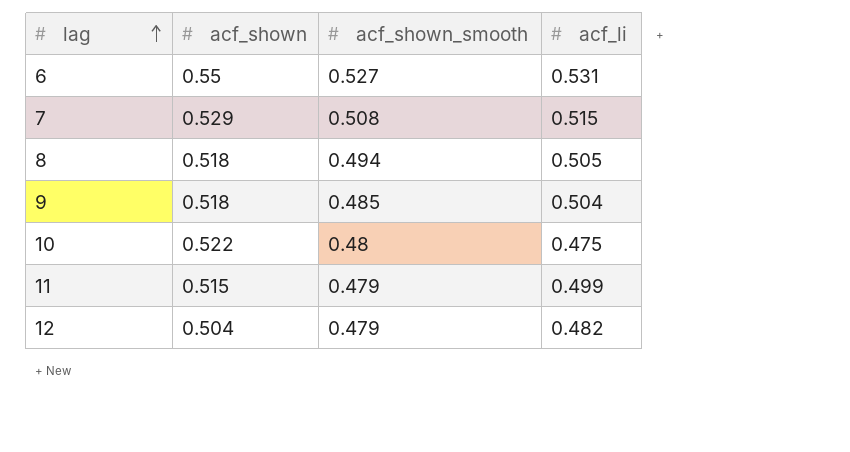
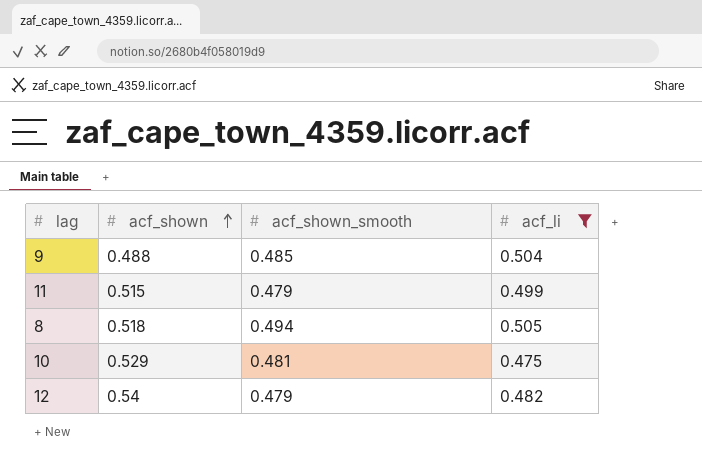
filter: none -> acf_li <= 0.505
row order: lag ascending -> acf_shown ascending
9 | acf_shown: 0.518 -> 0.488
10 | acf_shown: 0.522 -> 0.529
10 | acf_shown_smooth: 0.48 -> 0.481
12 | acf_shown: 0.504 -> 0.54

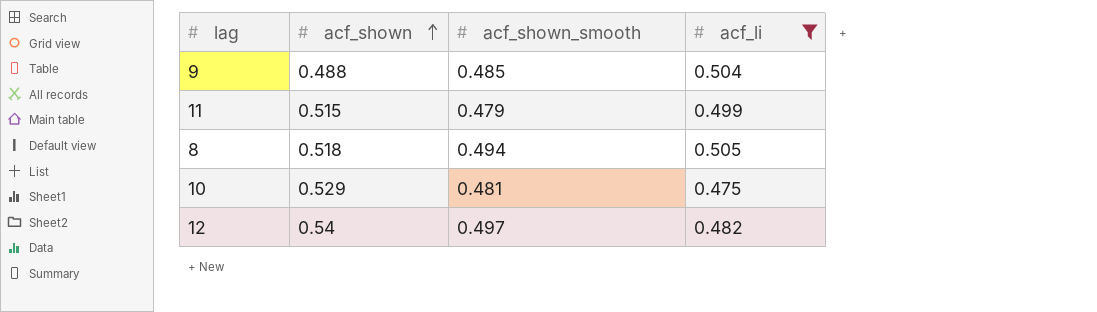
12 | acf_shown_smooth: 0.479 -> 0.497

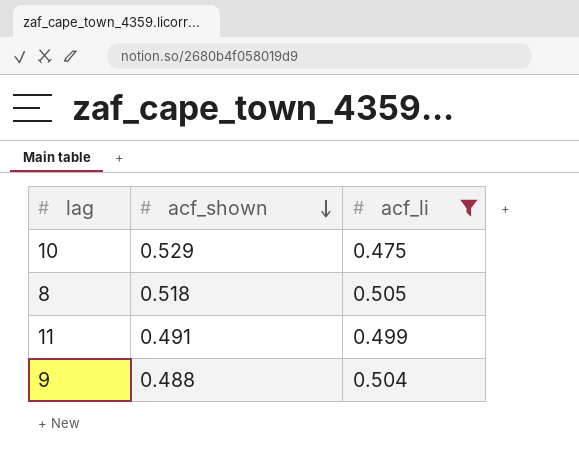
row order: acf_shown ascending -> acf_shown descending
column acf_shown_smooth | position: 3 -> none
row 12: 0.54 | 0.497 | 0.482 -> none
11 | acf_shown: 0.515 -> 0.491

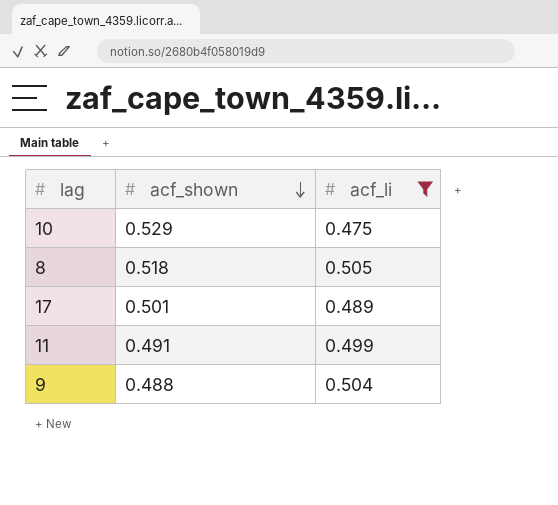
row 17: none -> 0.501 | 0.489

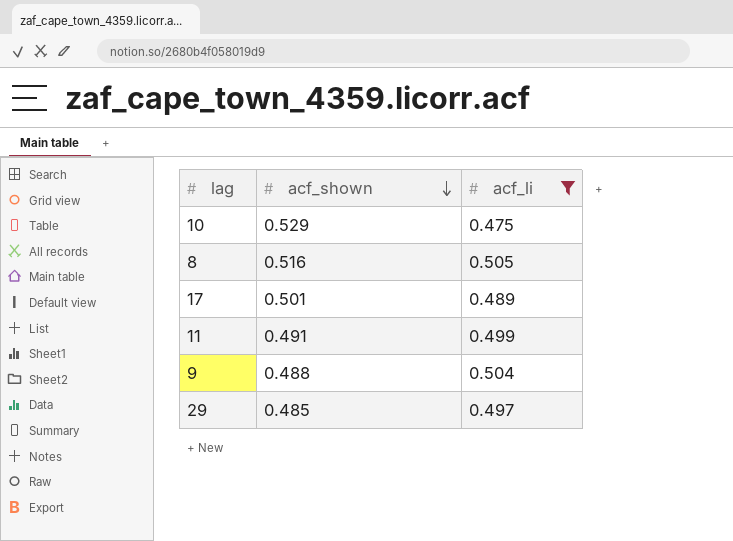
8 | acf_shown: 0.518 -> 0.516
row 29: none -> 0.485 | 0.497

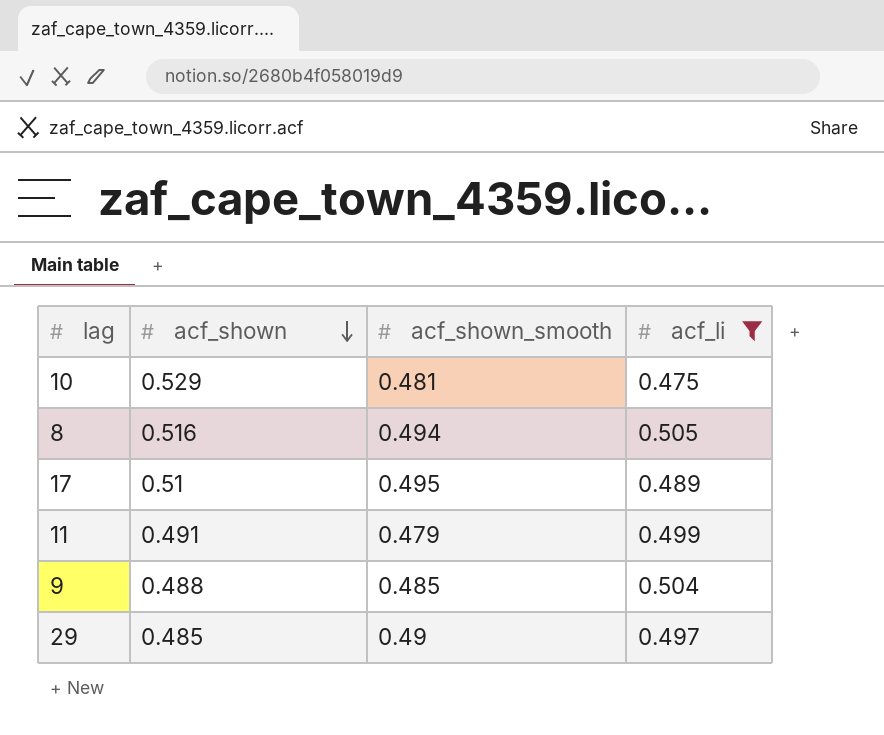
column acf_shown_smooth | position: none -> 3
17 | acf_shown: 0.501 -> 0.51

